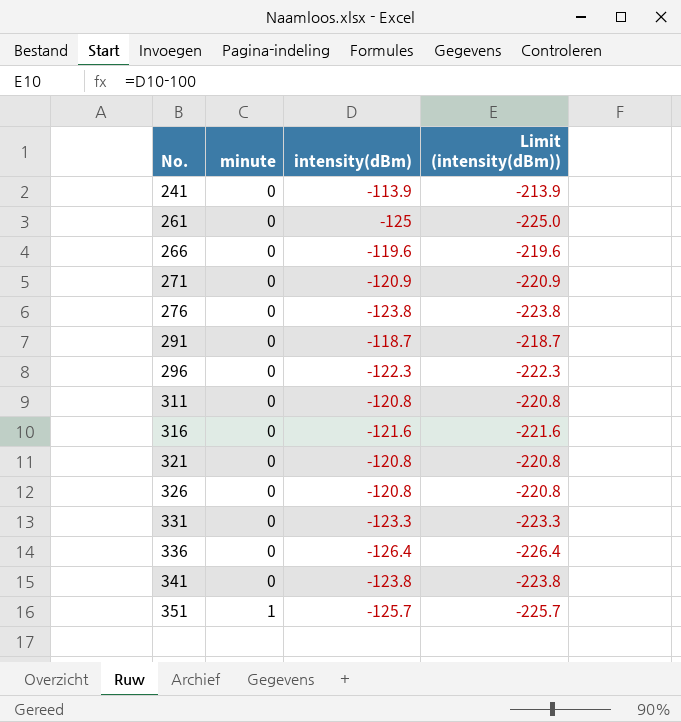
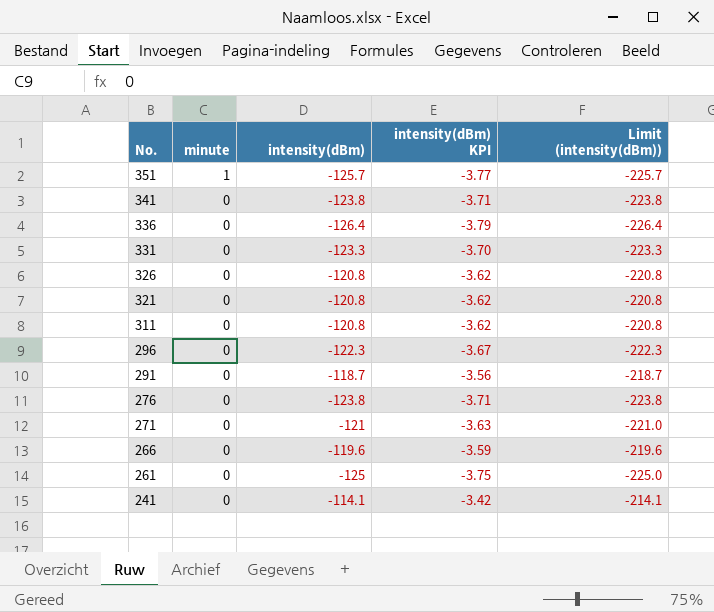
row order: No. ascending -> No. descending
column intensity(dBm) KPI | formula: none -> [intensity(dBm)] * 0.03
row 316: 0 | -121.6 | -221.6 -> none
271 | intensity(dBm): -120.9 -> -121
271 | Limit (intensity(dBm)): -220.9 -> -221.0
241 | intensity(dBm): -113.9 -> -114.1
241 | Limit (intensity(dBm)): -213.9 -> -214.1

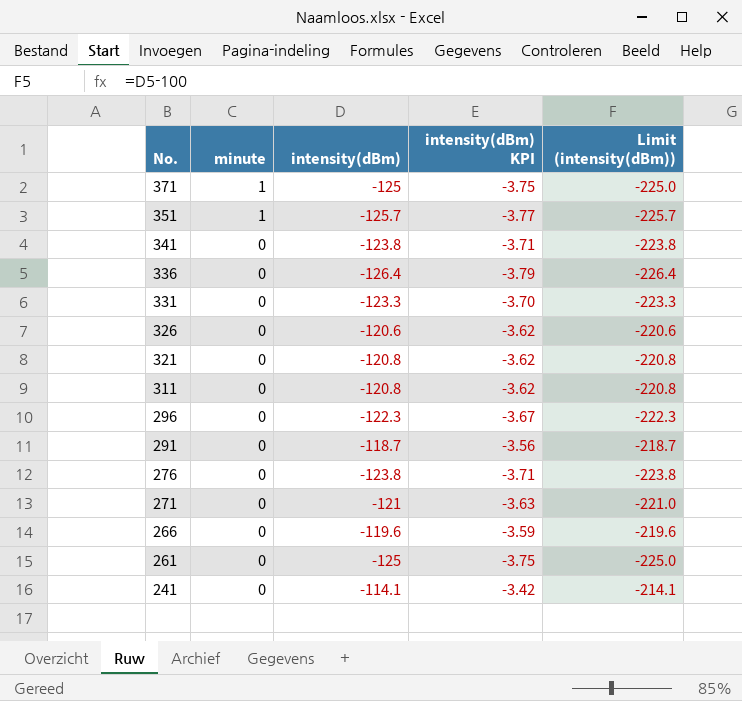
row 371: none -> 1 | -125 | -3.75 | -225.0
326 | intensity(dBm): -120.8 -> -120.6
326 | Limit (intensity(dBm)): -220.8 -> -220.6

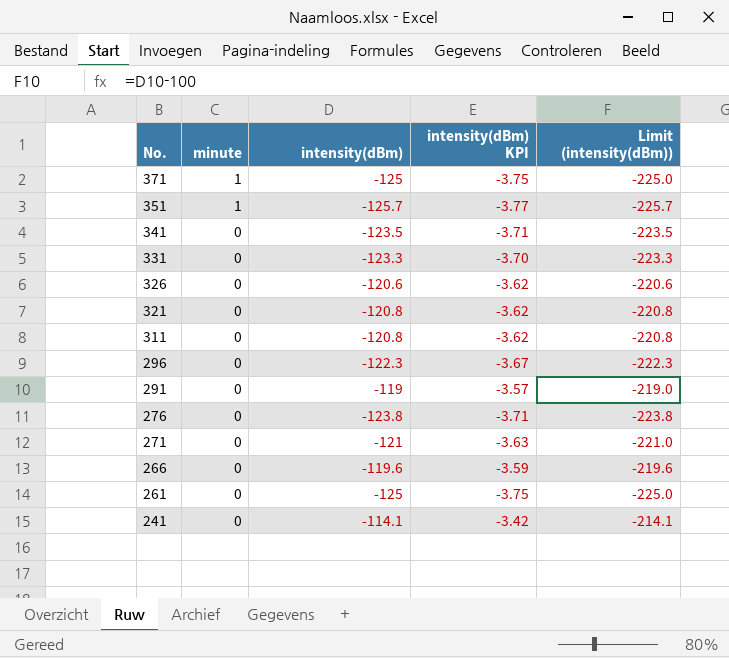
row 336: 0 | -126.4 | -3.79 | -226.4 -> none
341 | intensity(dBm): -123.8 -> -123.5
341 | Limit (intensity(dBm)): -223.8 -> -223.5
291 | intensity(dBm): -118.7 -> -119
291 | intensity(dBm) KPI: -3.56 -> -3.57
291 | Limit (intensity(dBm)): -218.7 -> -219.0

